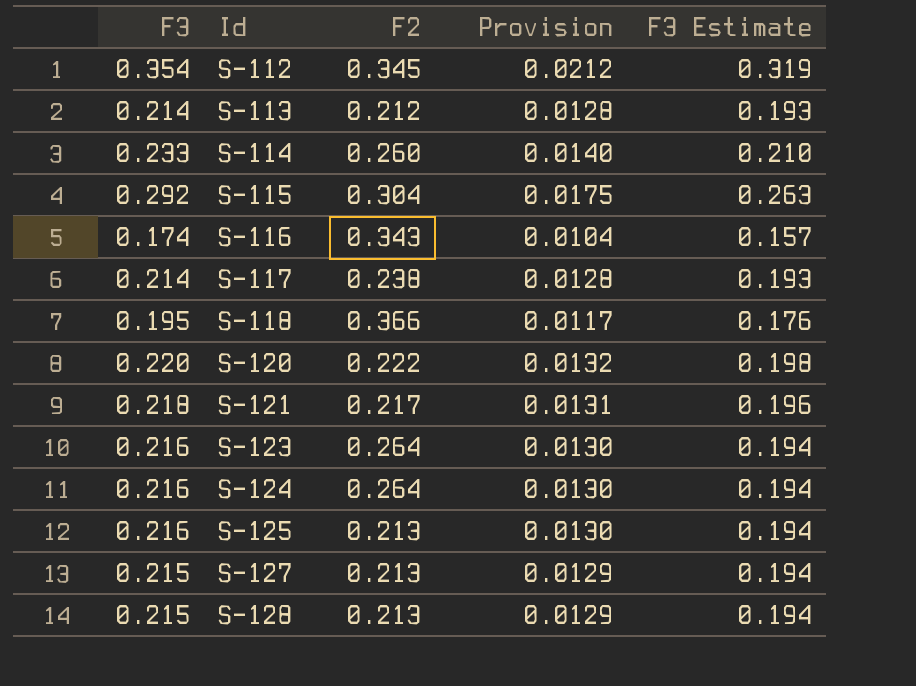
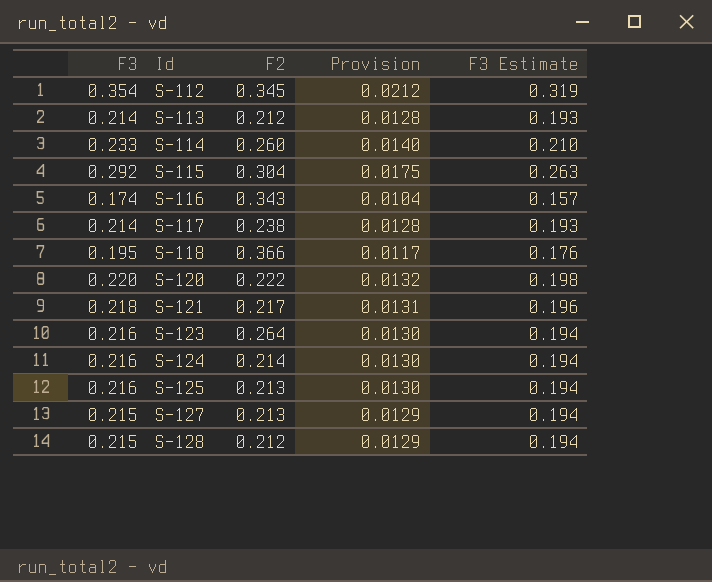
S-124 | F2: 0.264 -> 0.214
S-128 | F2: 0.213 -> 0.212

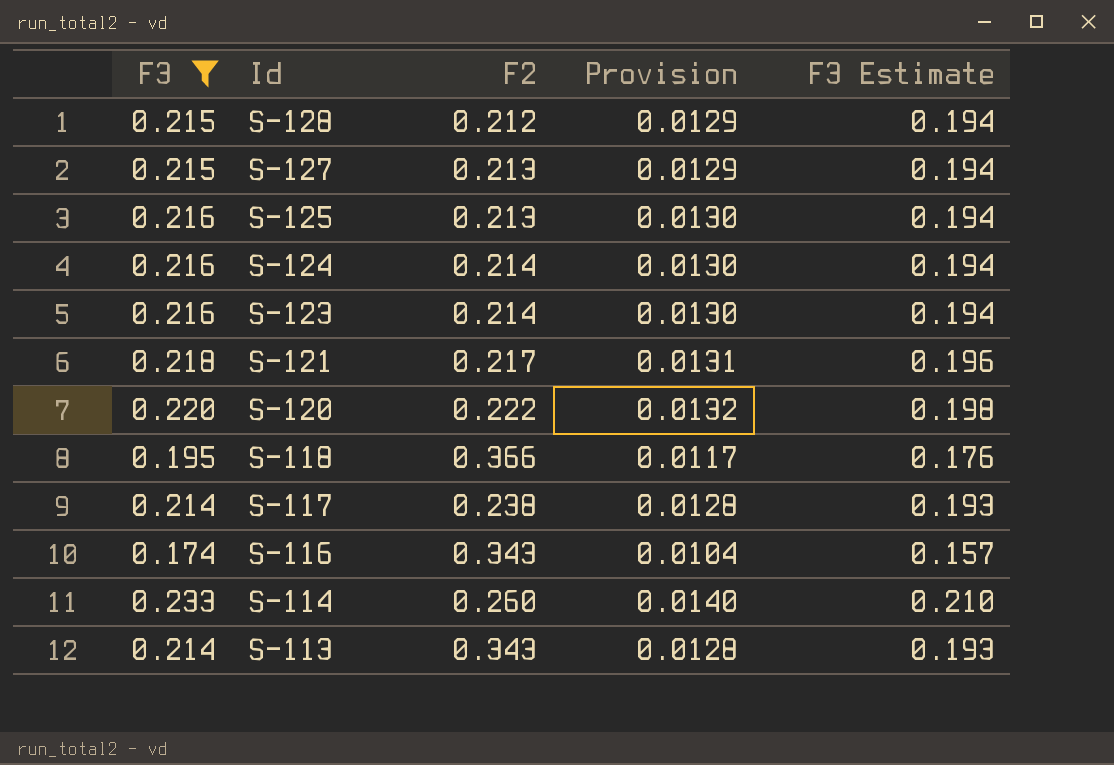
filter: none -> F3 <= 0.233
row order: Id ascending -> Id descending
S-123 | F2: 0.264 -> 0.214
S-113 | F2: 0.212 -> 0.343

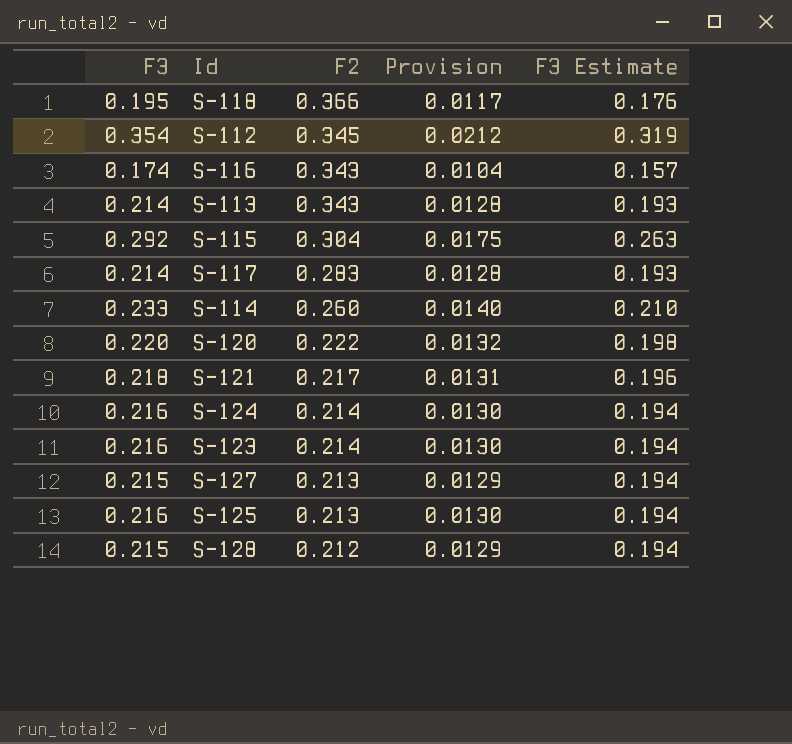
filter: F3 <= 0.233 -> none
row order: Id descending -> F2 descending
S-117 | F2: 0.238 -> 0.283

